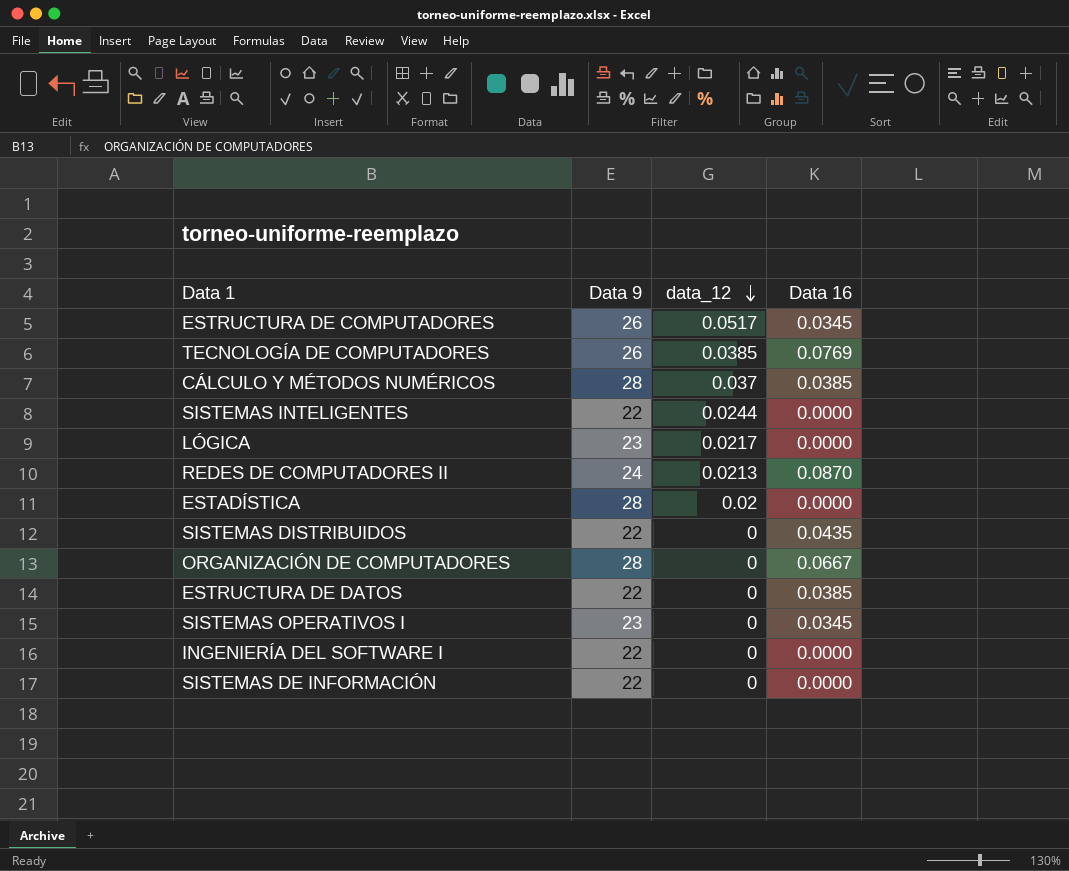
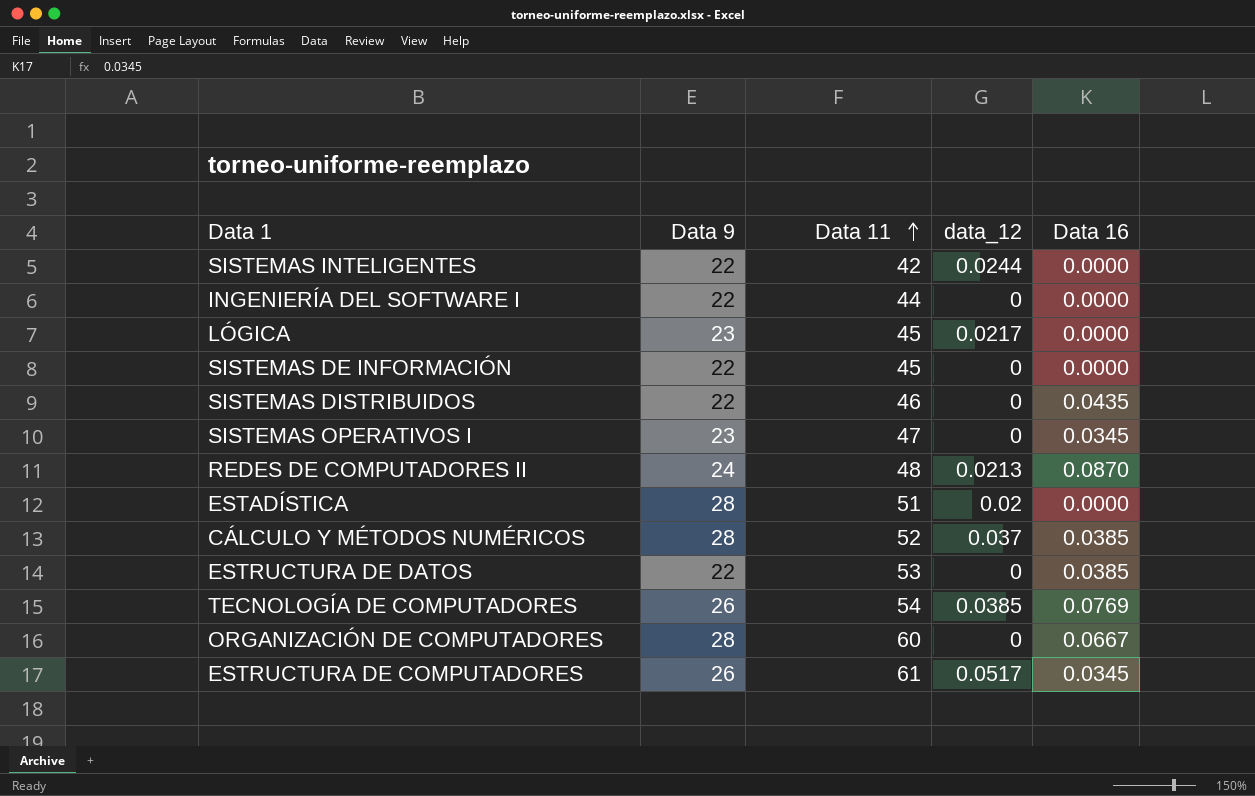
row order: data_12 descending -> Data 11 ascending
column Data 11 | position: none -> 3

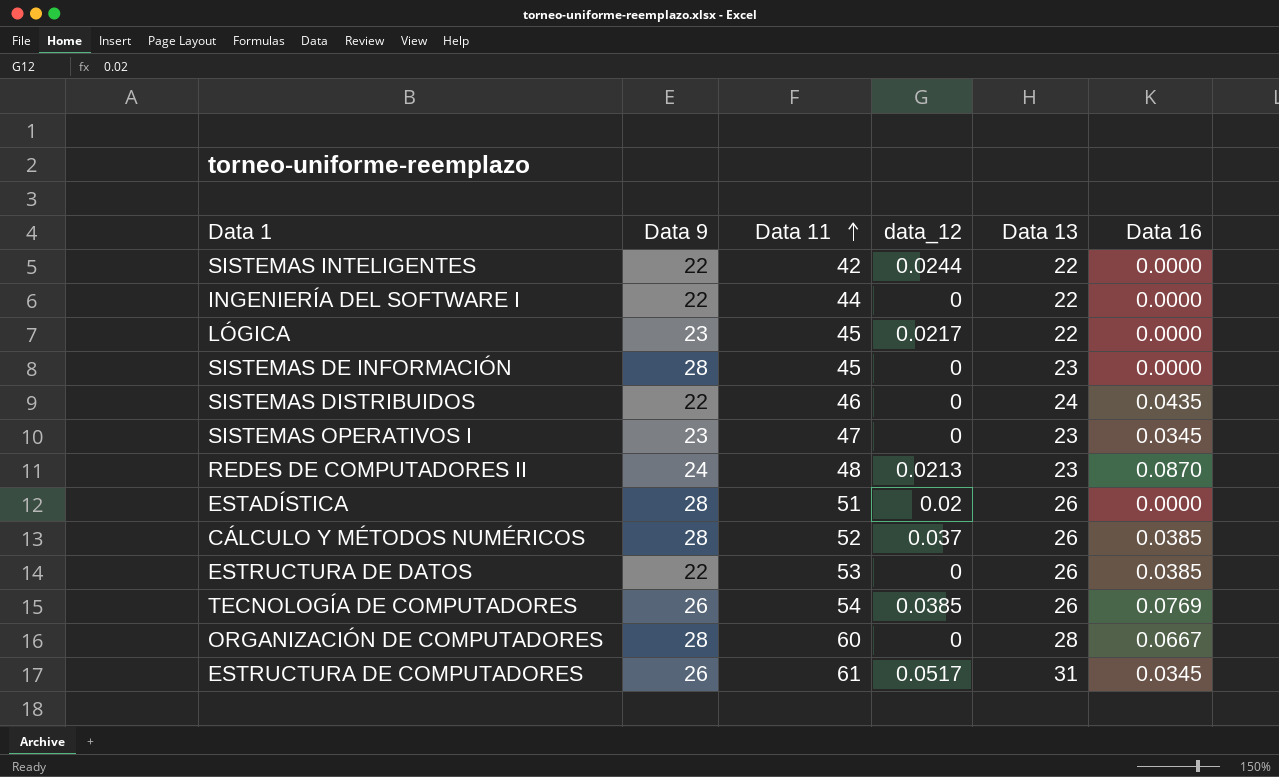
column Data 13 | position: none -> 5
SISTEMAS DE INFORMACIÓN | Data 9: 22 -> 28

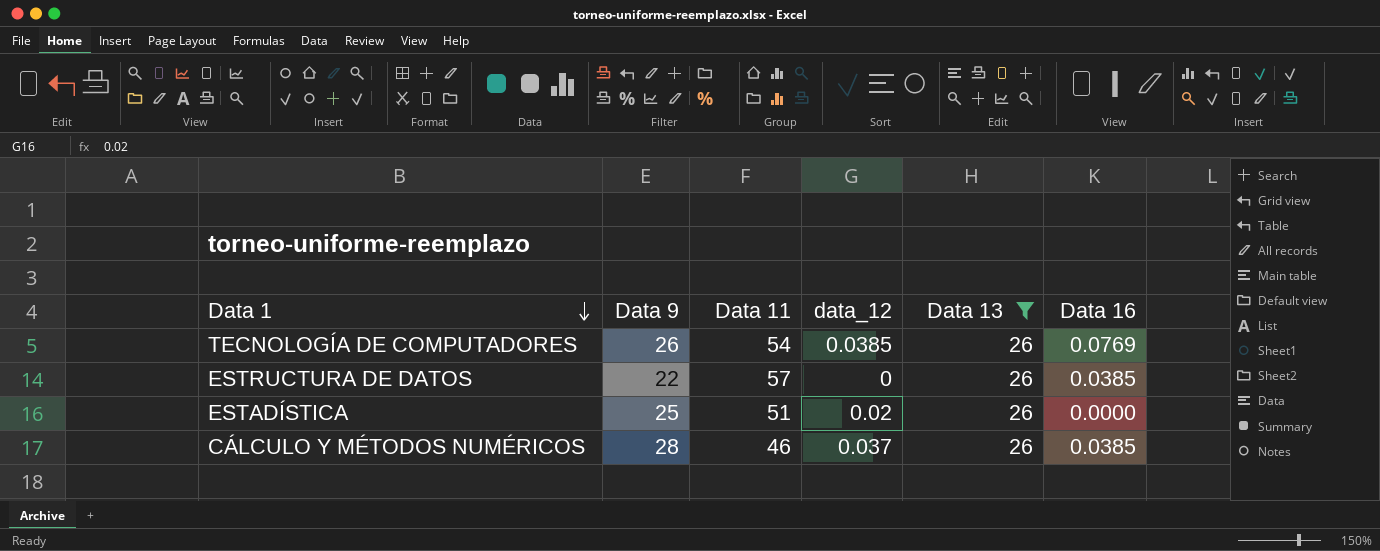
filter: none -> Data 13 = 26
row order: Data 11 ascending -> Data 1 descending
ESTRUCTURA DE DATOS | Data 11: 53 -> 57
ESTADÍSTICA | Data 9: 28 -> 25
CÁLCULO Y MÉTODOS NUMÉRICOS | Data 11: 52 -> 46

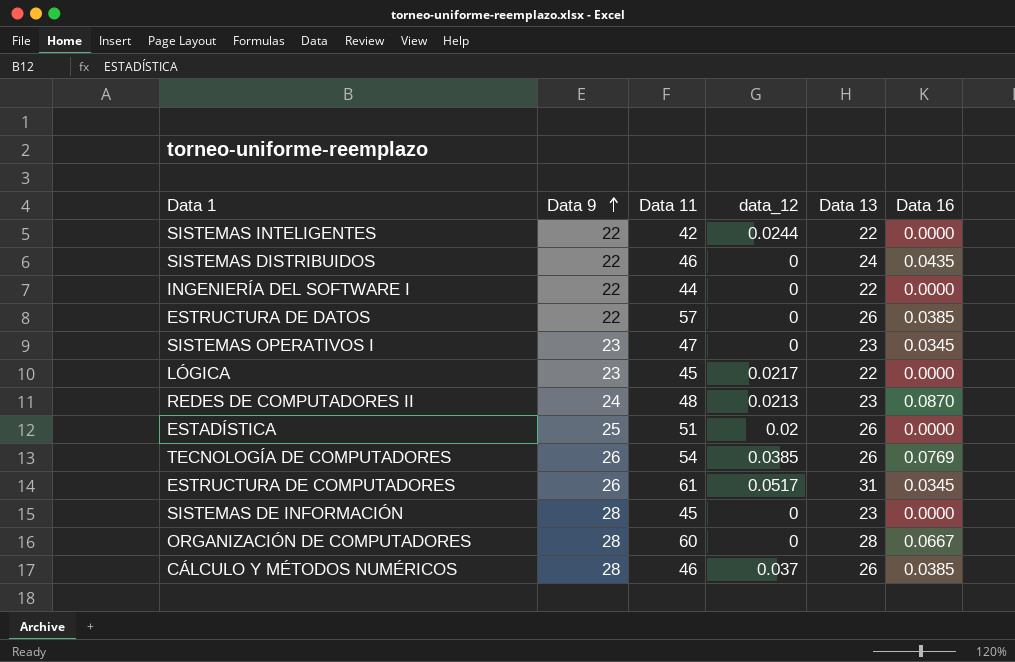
filter: Data 13 = 26 -> none
row order: Data 1 descending -> Data 9 ascending

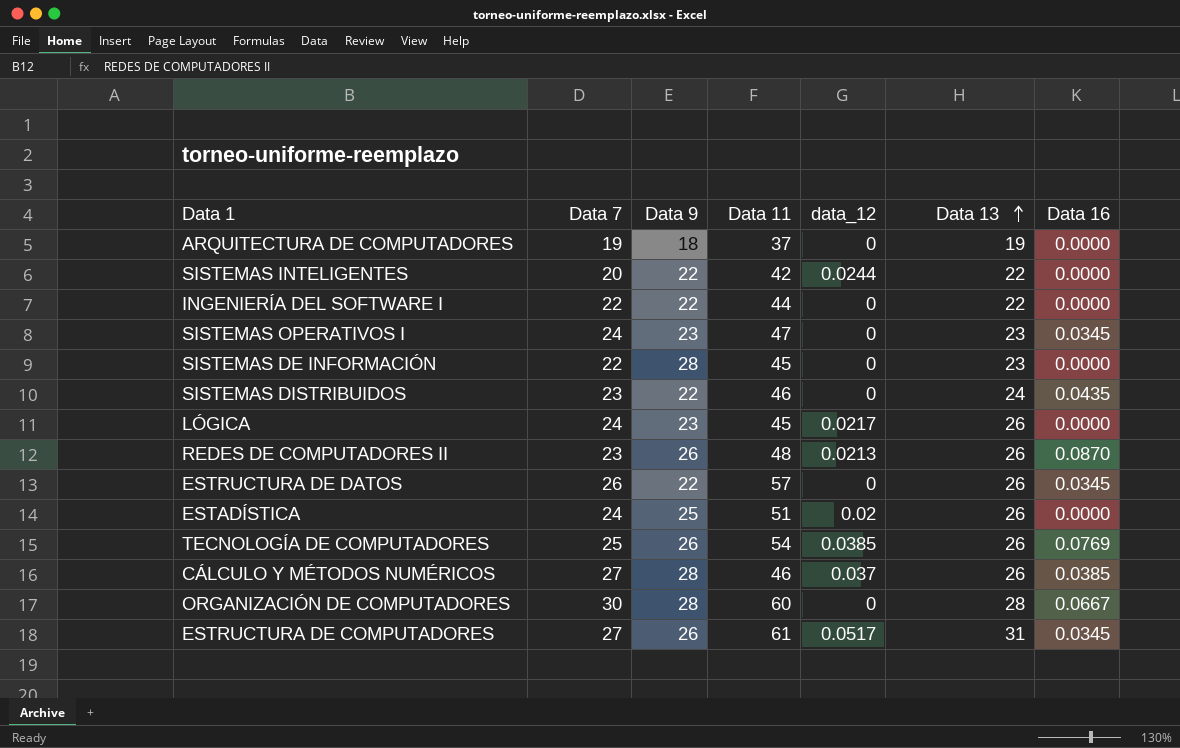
row order: Data 9 ascending -> Data 13 ascending
column Data 7 | position: none -> 2
row ARQUITECTURA DE COMPUTADORES: none -> 19 | 18 | 37 | 0 | 19 | 0.0000
LÓGICA | Data 13: 22 -> 26
REDES DE COMPUTADORES II | Data 9: 24 -> 26
REDES DE COMPUTADORES II | Data 13: 23 -> 26
ESTRUCTURA DE DATOS | Data 16: 0.0385 -> 0.0345

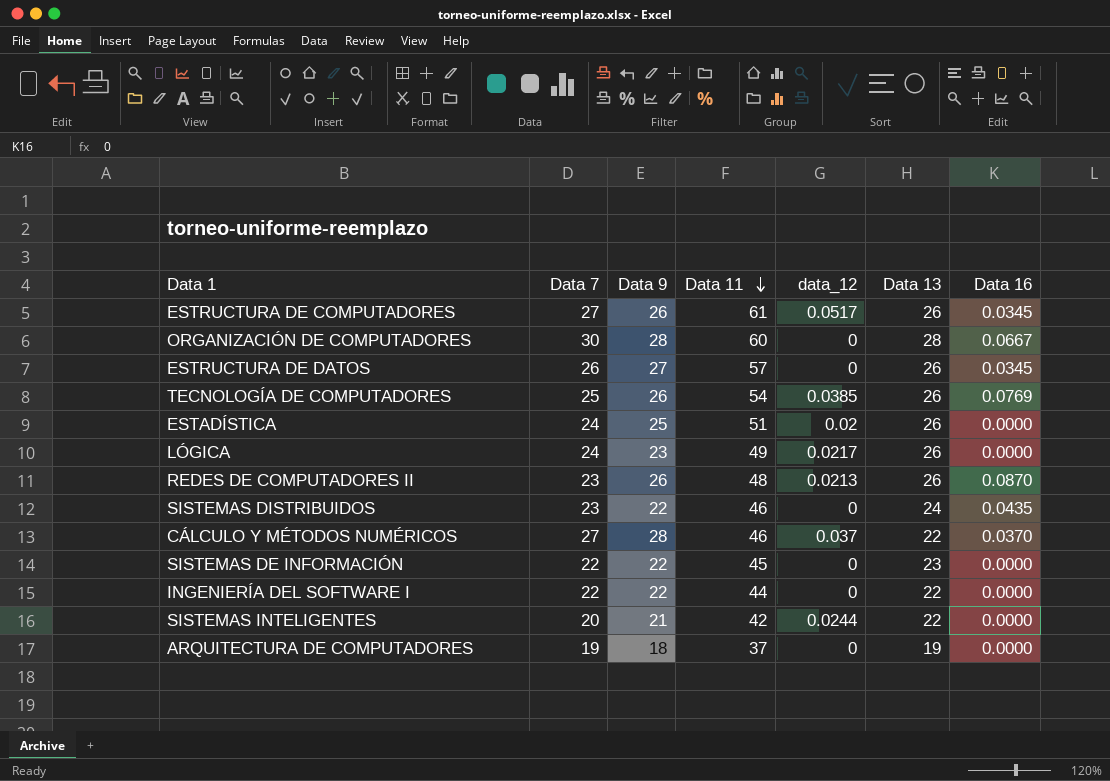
row order: Data 13 ascending -> Data 11 descending
row SISTEMAS OPERATIVOS I: 24 | 23 | 47 | 0 | 23 | 0.0345 -> none
ESTRUCTURA DE COMPUTADORES | Data 13: 31 -> 26
ESTRUCTURA DE DATOS | Data 9: 22 -> 27
LÓGICA | Data 11: 45 -> 49
CÁLCULO Y MÉTODOS NUMÉRICOS | Data 13: 26 -> 22
CÁLCULO Y MÉTODOS NUMÉRICOS | Data 16: 0.0385 -> 0.0370
SISTEMAS DE INFORMACIÓN | Data 9: 28 -> 22
SISTEMAS INTELIGENTES | Data 9: 22 -> 21

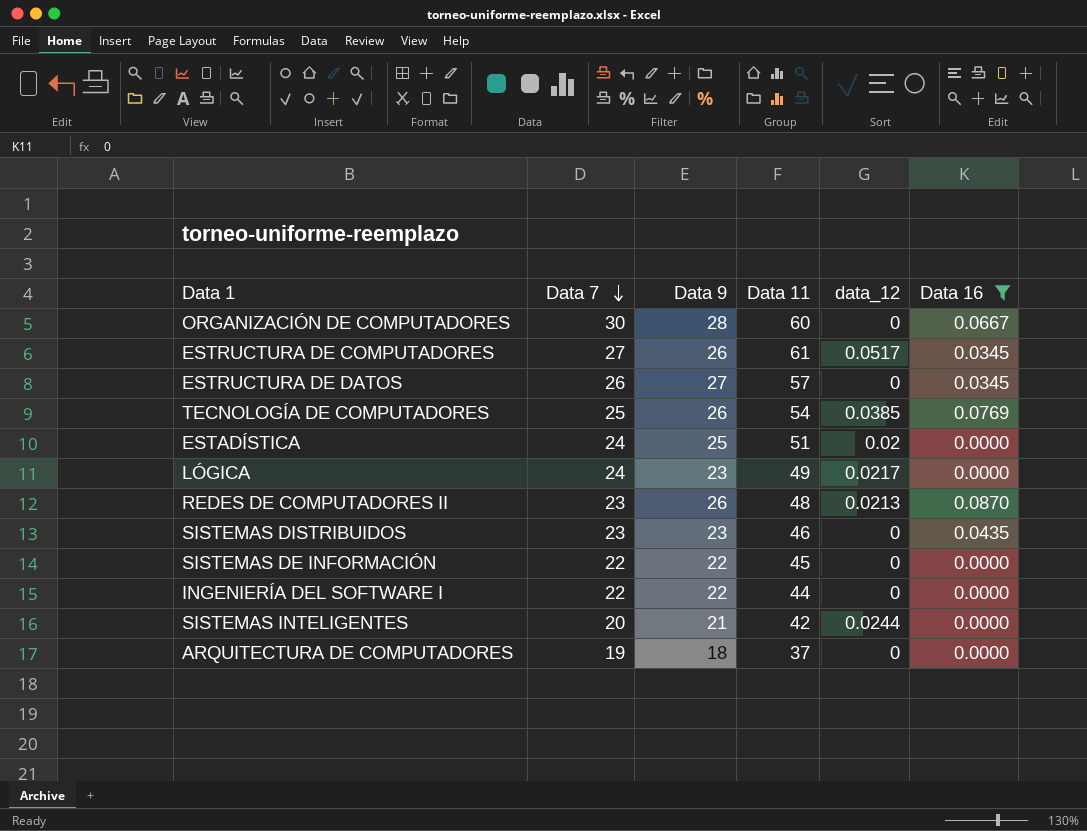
filter: none -> Data 16 != 0.0370
row order: Data 11 descending -> Data 7 descending
column Data 13 | position: 6 -> none
SISTEMAS DISTRIBUIDOS | Data 9: 22 -> 23

